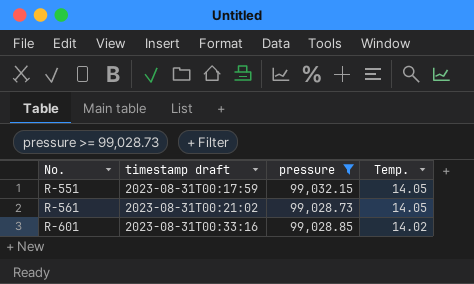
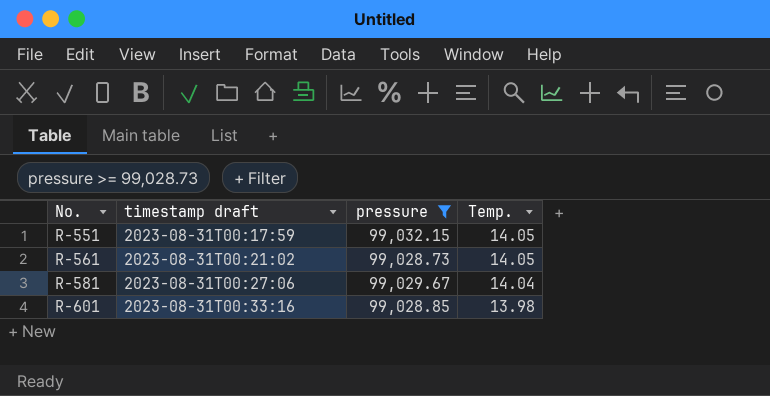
row R-581: none -> 2023-08-31T00:27:06 | 99,029.67 | 14.04
R-601 | Temp.: 14.02 -> 13.98

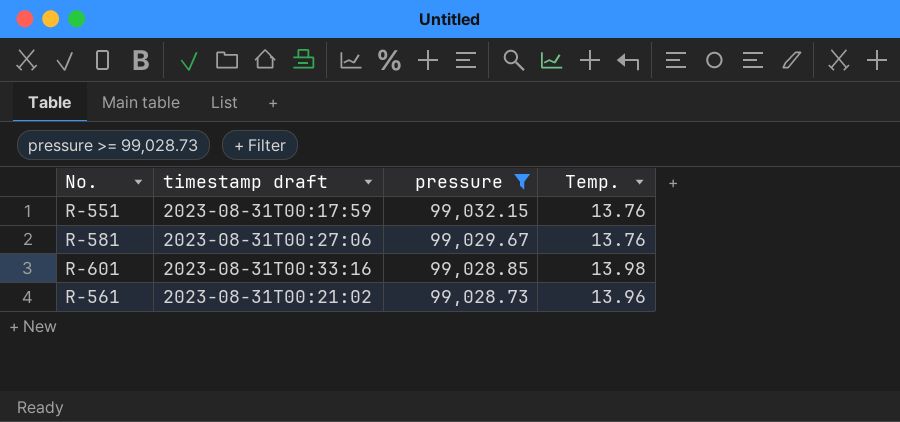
row order: No. ascending -> pressure descending
R-551 | Temp.: 14.05 -> 13.76
R-581 | Temp.: 14.04 -> 13.76
R-561 | Temp.: 14.05 -> 13.96

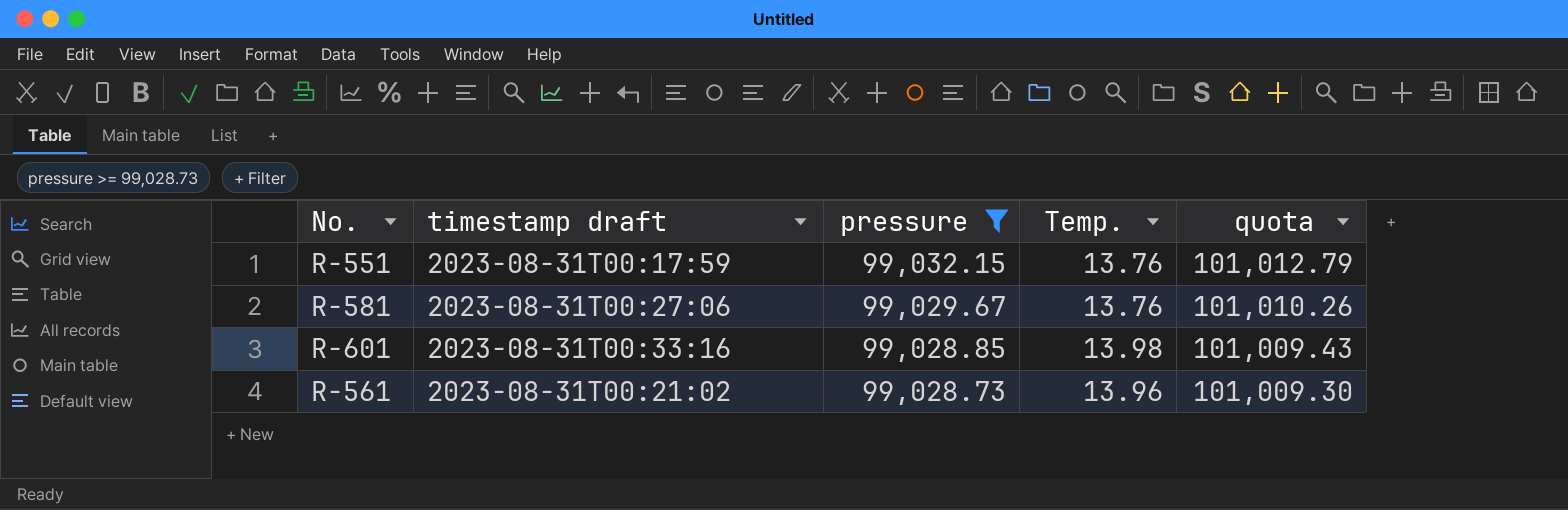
column quota | formula: none -> [pressure] * 1.02

